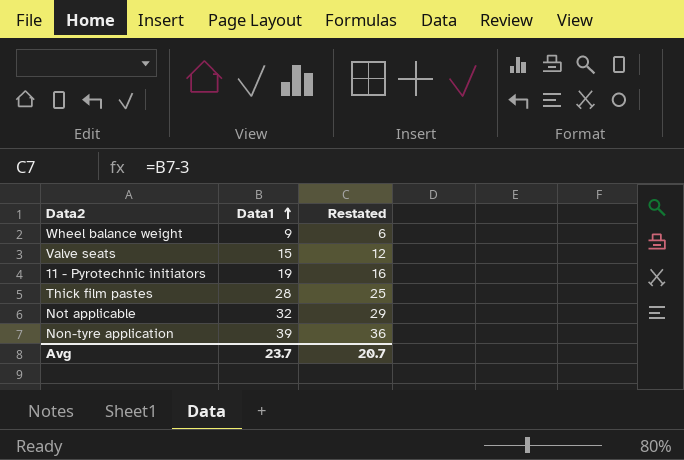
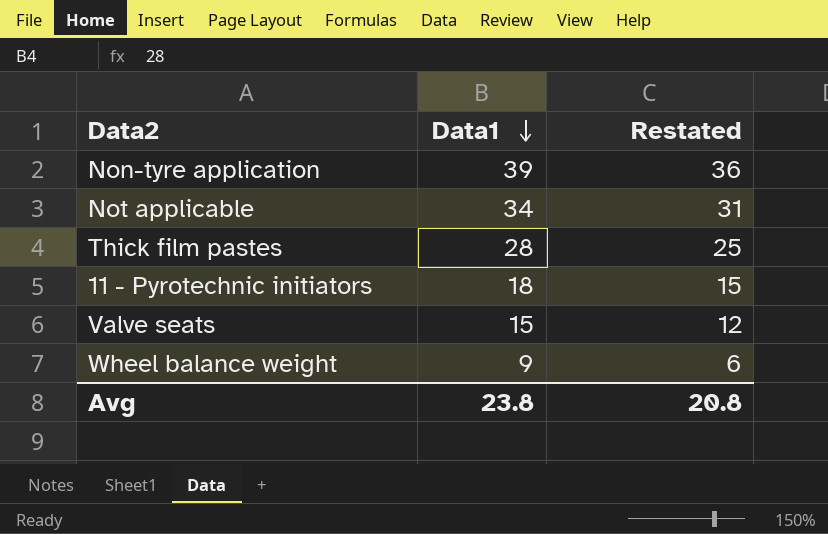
row order: Data1 ascending -> Data1 descending
Not applicable | Data1: 32 -> 34
Not applicable | Restated: 29 -> 31
11 - Pyrotechnic initiators | Data1: 19 -> 18
11 - Pyrotechnic initiators | Restated: 16 -> 15
Avg | Data1: 23.7 -> 23.8
Avg | Restated: 20.7 -> 20.8

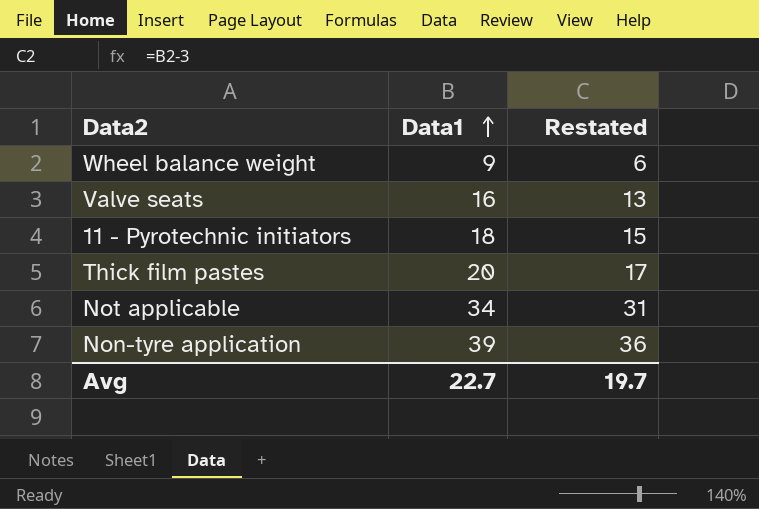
row order: Data1 descending -> Data1 ascending
Valve seats | Data1: 15 -> 16
Valve seats | Restated: 12 -> 13
Thick film pastes | Data1: 28 -> 20
Thick film pastes | Restated: 25 -> 17
Avg | Data1: 23.8 -> 22.7
Avg | Restated: 20.8 -> 19.7

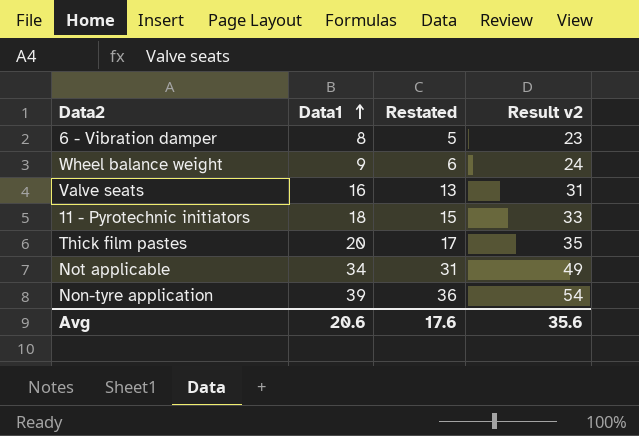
column Result v2 | formula: none -> [Data1] + 15
row 6 - Vibration damper: none -> 8 | 5 | 23
Avg | Data1: 22.7 -> 20.6
Avg | Restated: 19.7 -> 17.6

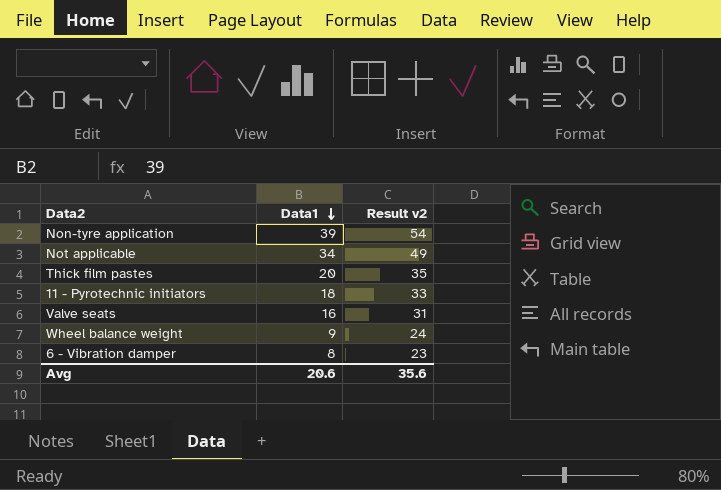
row order: Data1 ascending -> Data1 descending
column Restated | formula: [Data1] - 3 -> none

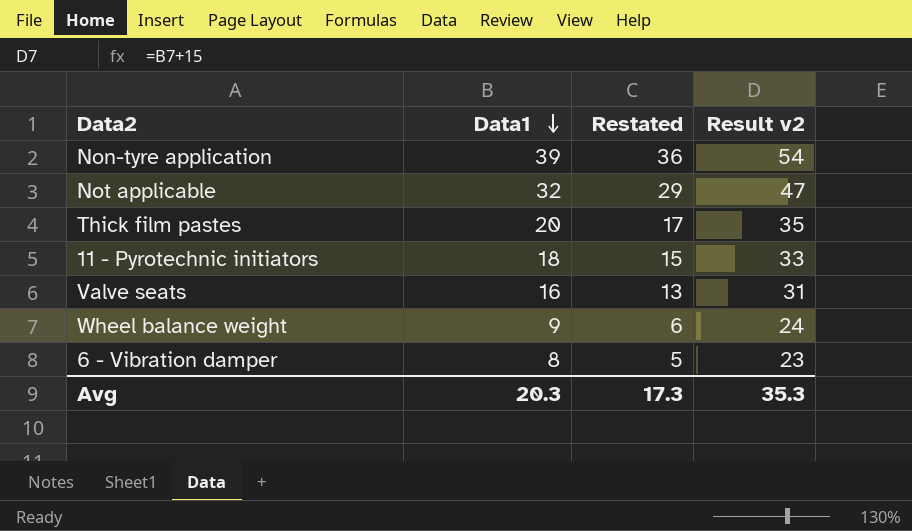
column Restated | formula: none -> [Data1] - 3
Not applicable | Data1: 34 -> 32
Not applicable | Result v2: 49 -> 47
Avg | Data1: 20.6 -> 20.3
Avg | Result v2: 35.6 -> 35.3

